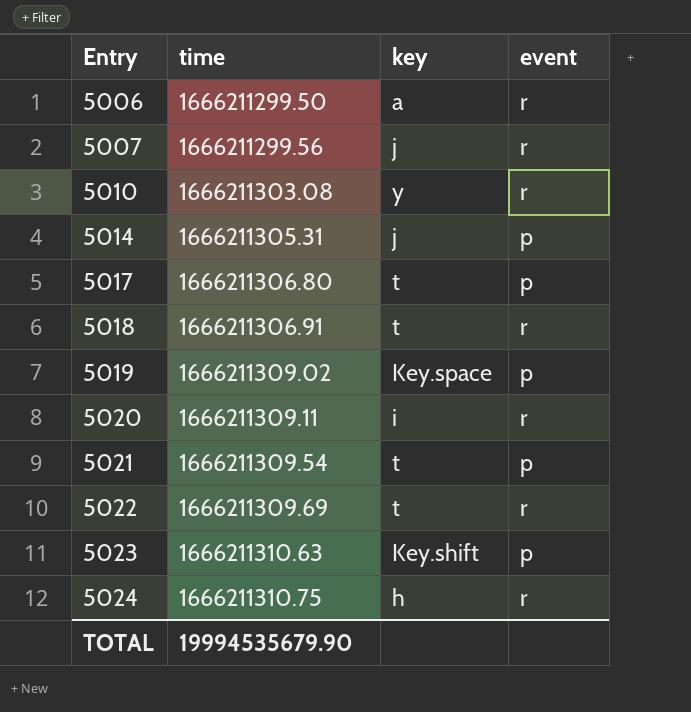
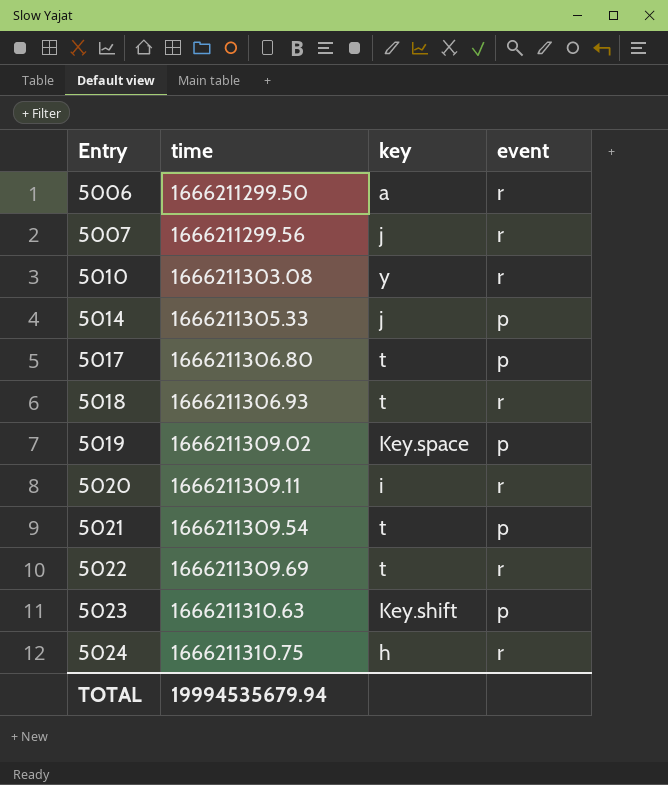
5014 | time: 1666211305.31 -> 1666211305.33
5018 | time: 1666211306.91 -> 1666211306.93
TOTAL | time: 19994535679.90 -> 19994535679.94

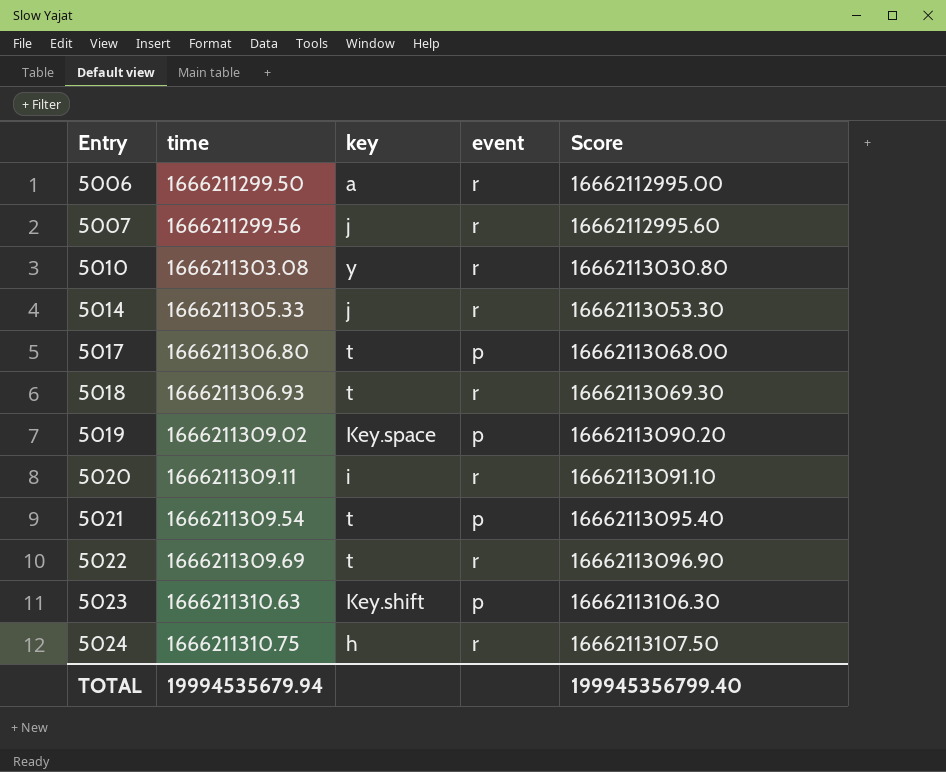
column Score | formula: none -> [time] * 10
5014 | event: p -> r

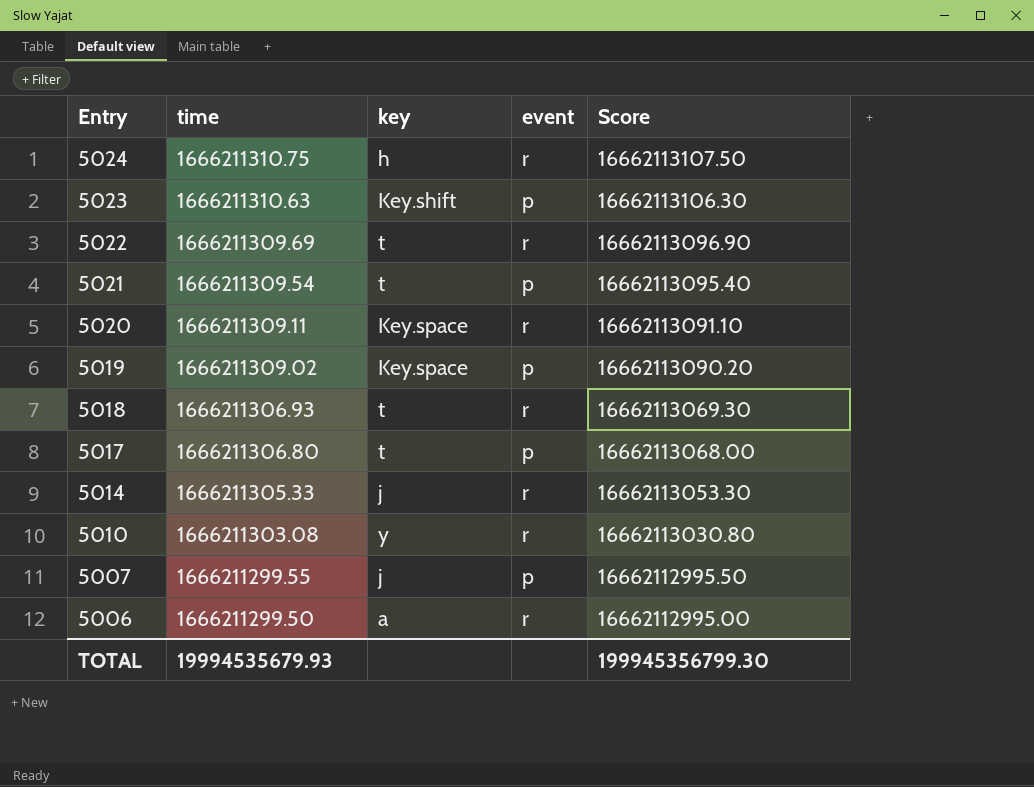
row order: Entry ascending -> Entry descending
5020 | key: i -> Key.space
5007 | time: 1666211299.56 -> 1666211299.55
5007 | event: r -> p
5007 | Score: 16662112995.60 -> 16662112995.50
TOTAL | time: 19994535679.94 -> 19994535679.93
TOTAL | Score: 199945356799.40 -> 199945356799.30

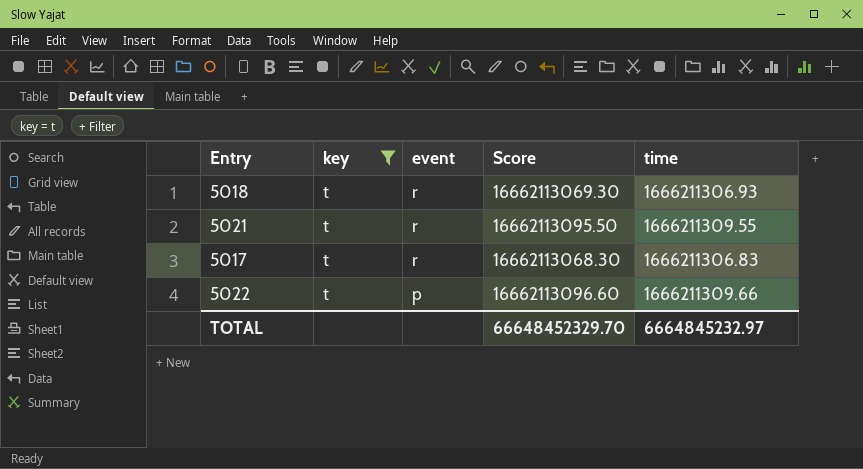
filter: none -> key = t
row order: Entry descending -> event descending
column time | position: 2 -> 5
5021 | event: p -> r
5021 | Score: 16662113095.40 -> 16662113095.50
5021 | time: 1666211309.54 -> 1666211309.55
5017 | event: p -> r
5017 | Score: 16662113068.00 -> 16662113068.30
5017 | time: 1666211306.80 -> 1666211306.83
5022 | event: r -> p
5022 | Score: 16662113096.90 -> 16662113096.60
5022 | time: 1666211309.69 -> 1666211309.66
TOTAL | Score: 199945356799.30 -> 66648452329.70
TOTAL | time: 19994535679.93 -> 6664845232.97

